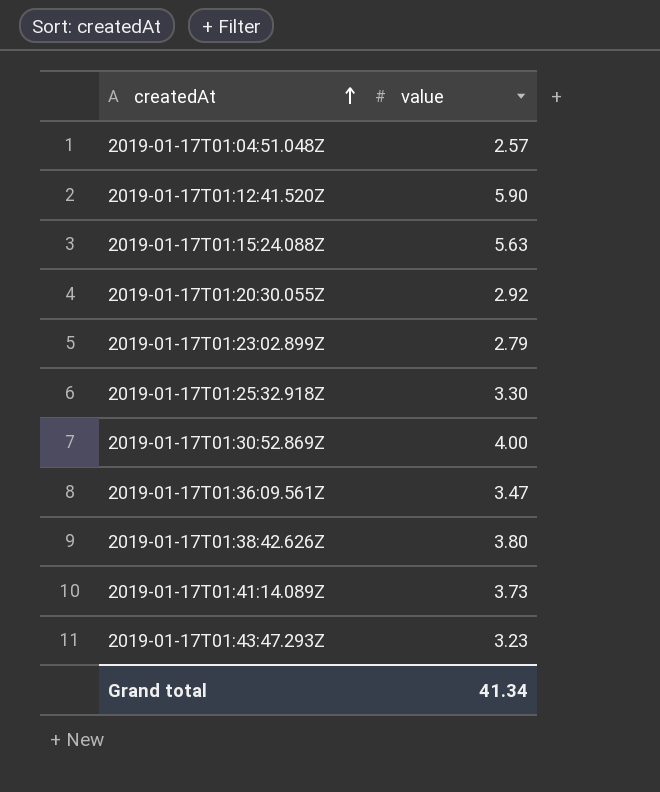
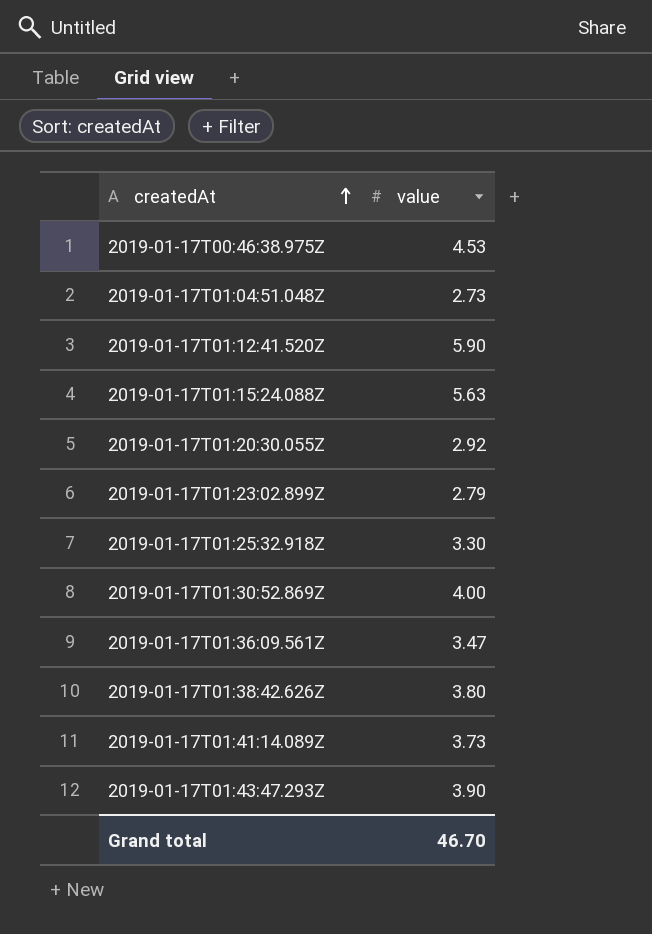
row 2019-01-17T00:46:38.975Z: none -> 4.53
2019-01-17T01:04:51.048Z | value: 2.57 -> 2.73
2019-01-17T01:43:47.293Z | value: 3.23 -> 3.90
Grand total | value: 41.34 -> 46.70

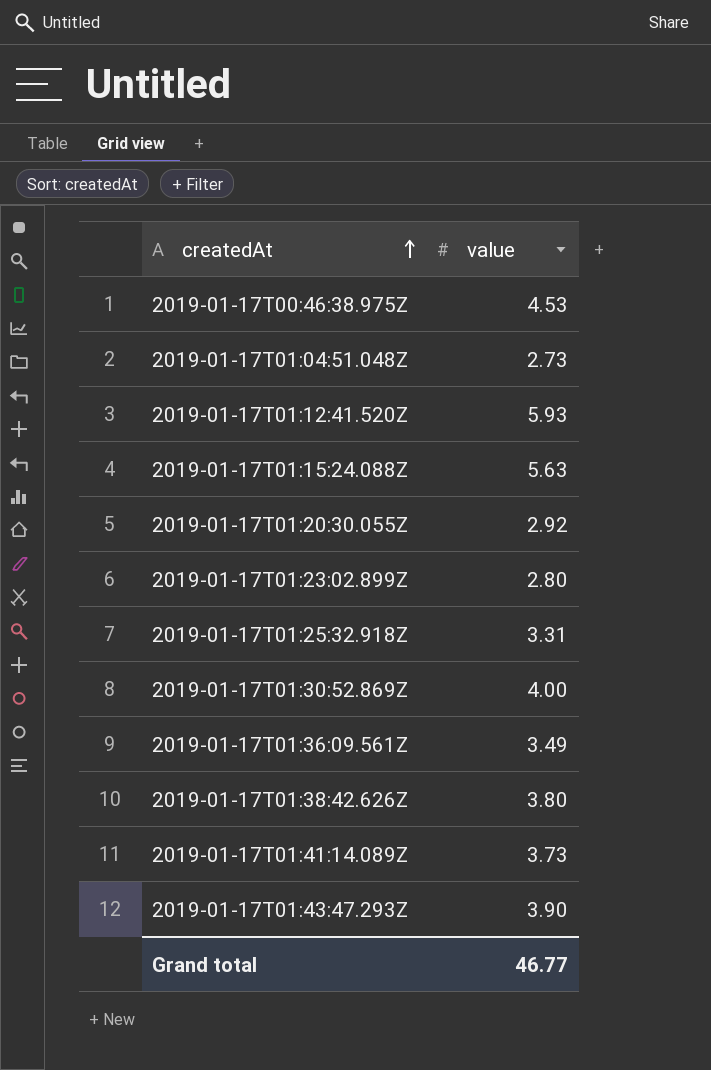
2019-01-17T01:12:41.520Z | value: 5.90 -> 5.93
2019-01-17T01:23:02.899Z | value: 2.79 -> 2.80
2019-01-17T01:25:32.918Z | value: 3.30 -> 3.31
2019-01-17T01:36:09.561Z | value: 3.47 -> 3.49
Grand total | value: 46.70 -> 46.77

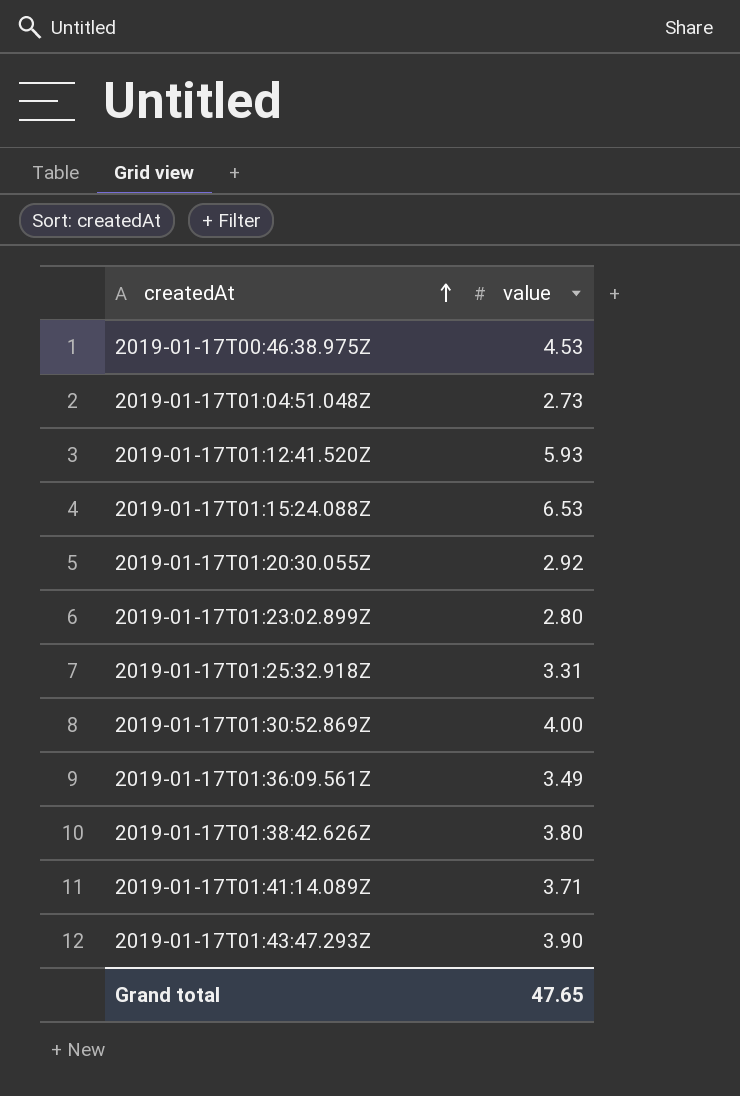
2019-01-17T01:15:24.088Z | value: 5.63 -> 6.53
2019-01-17T01:41:14.089Z | value: 3.73 -> 3.71
Grand total | value: 46.77 -> 47.65

